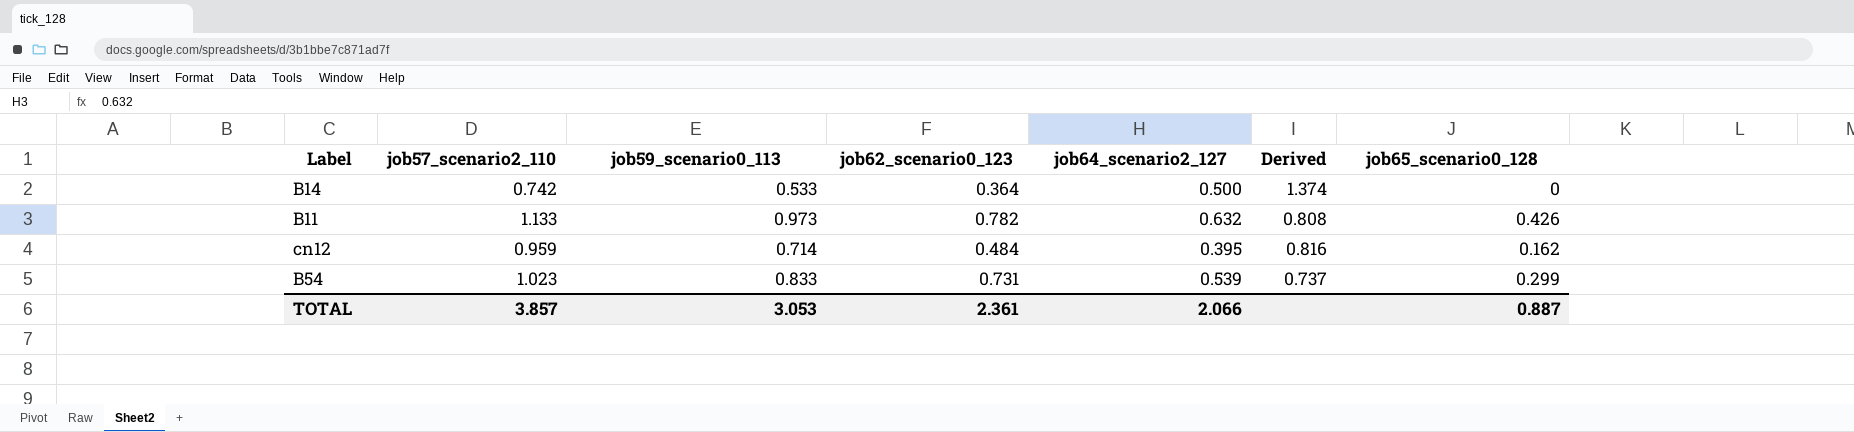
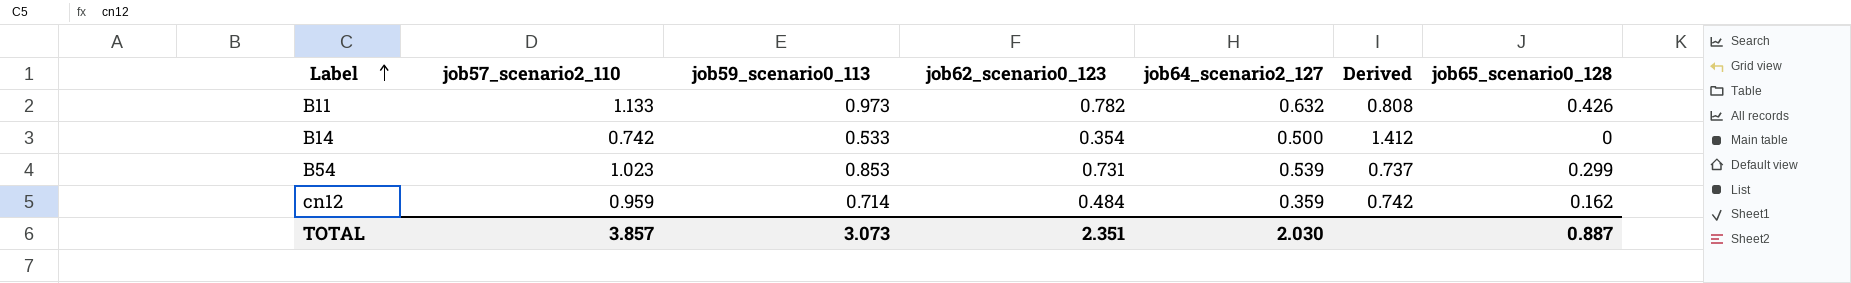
row order: none -> Label ascending
B14 | job62_scenario0_123: 0.364 -> 0.354
B14 | Derived: 1.374 -> 1.412
B54 | job59_scenario0_113: 0.833 -> 0.853
cn12 | job64_scenario2_127: 0.395 -> 0.359
cn12 | Derived: 0.816 -> 0.742
TOTAL | job59_scenario0_113: 3.053 -> 3.073
TOTAL | job62_scenario0_123: 2.361 -> 2.351
TOTAL | job64_scenario2_127: 2.066 -> 2.030

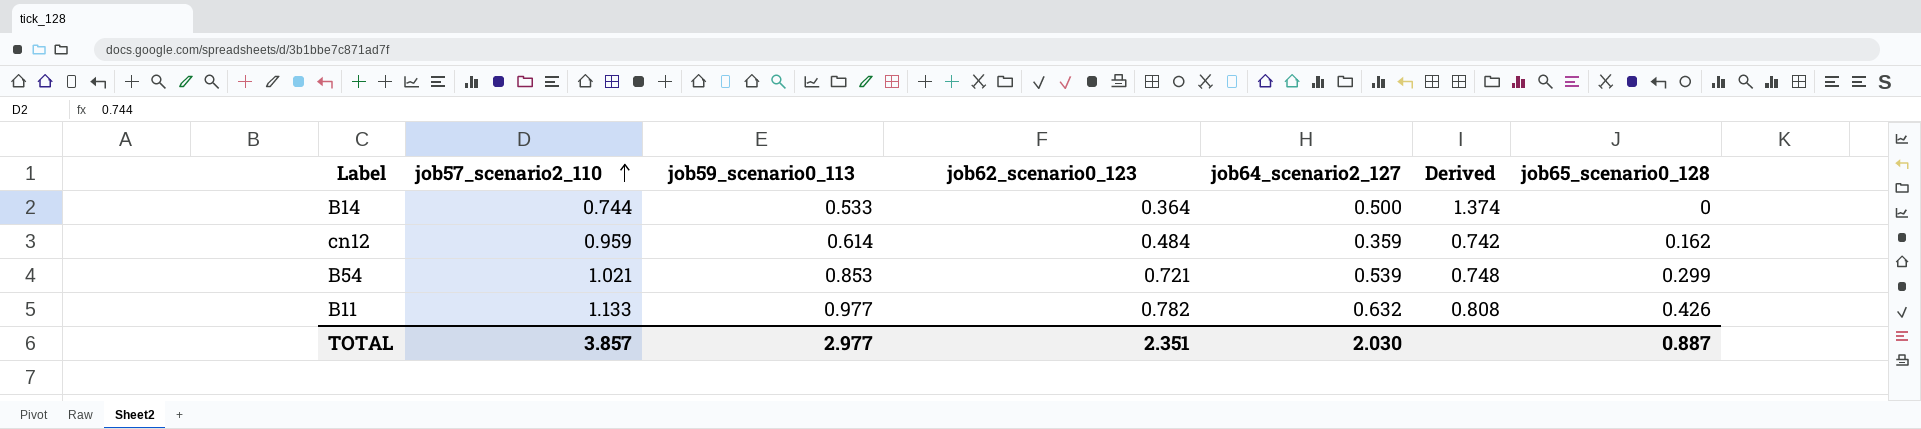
row order: Label ascending -> job57_scenario2_110 ascending
B14 | job57_scenario2_110: 0.742 -> 0.744
B14 | job62_scenario0_123: 0.354 -> 0.364
B14 | Derived: 1.412 -> 1.374
cn12 | job59_scenario0_113: 0.714 -> 0.614
B54 | job57_scenario2_110: 1.023 -> 1.021
B54 | job62_scenario0_123: 0.731 -> 0.721
B54 | Derived: 0.737 -> 0.748
B11 | job59_scenario0_113: 0.973 -> 0.977
TOTAL | job59_scenario0_113: 3.073 -> 2.977

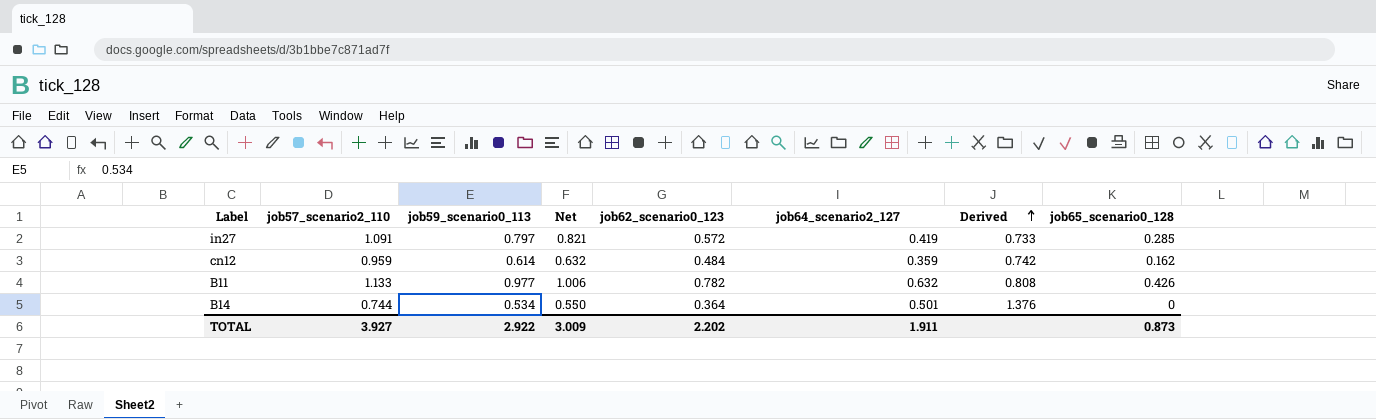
row order: job57_scenario2_110 ascending -> Derived ascending
column Net | formula: none -> [job59_scenario0_113] * 1.03
row B54: 1.021 | 0.853 | 0.721 | 0.539 | 0.748 | 0.299 -> none
row in27: none -> 1.091 | 0.797 | 0.821 | 0.572 | 0.419 | 0.733 | 0.285
B14 | job59_scenario0_113: 0.533 -> 0.534
B14 | job64_scenario2_127: 0.500 -> 0.501
B14 | Derived: 1.374 -> 1.376
TOTAL | job57_scenario2_110: 3.857 -> 3.927
TOTAL | job59_scenario0_113: 2.977 -> 2.922
TOTAL | job62_scenario0_123: 2.351 -> 2.202
TOTAL | job64_scenario2_127: 2.030 -> 1.911
TOTAL | job65_scenario0_128: 0.887 -> 0.873

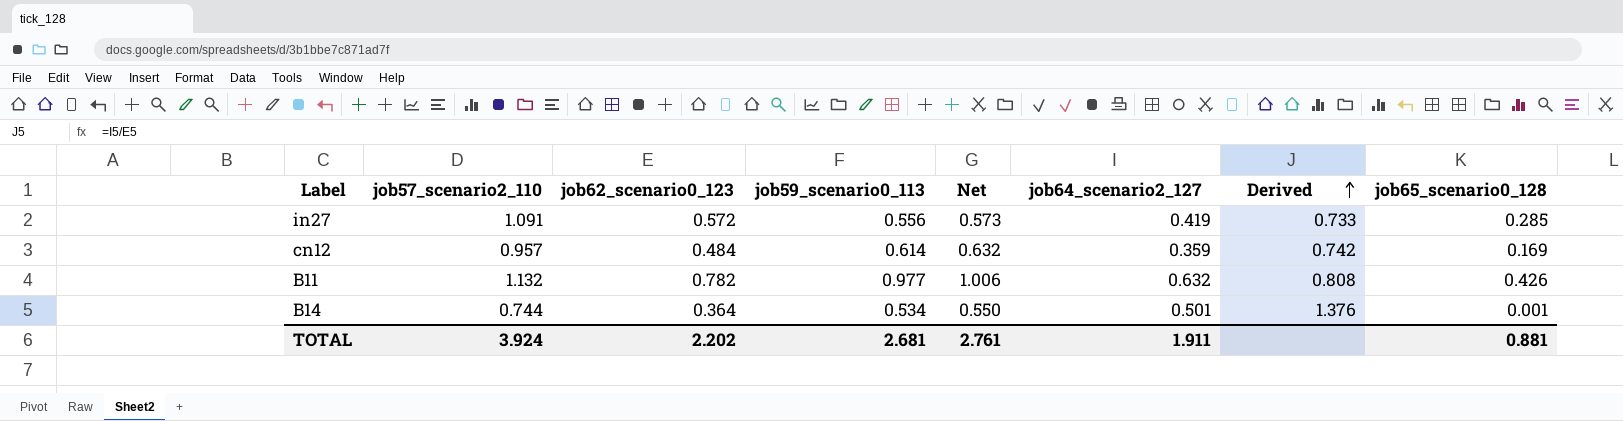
column job62_scenario0_123 | position: 5 -> 3
in27 | job59_scenario0_113: 0.797 -> 0.556
in27 | Net: 0.821 -> 0.573
cn12 | job57_scenario2_110: 0.959 -> 0.957
cn12 | job65_scenario0_128: 0.162 -> 0.169
B11 | job57_scenario2_110: 1.133 -> 1.132
B14 | job65_scenario0_128: 0 -> 0.001
TOTAL | job57_scenario2_110: 3.927 -> 3.924
TOTAL | job59_scenario0_113: 2.922 -> 2.681
TOTAL | Net: 3.009 -> 2.761
TOTAL | job65_scenario0_128: 0.873 -> 0.881

